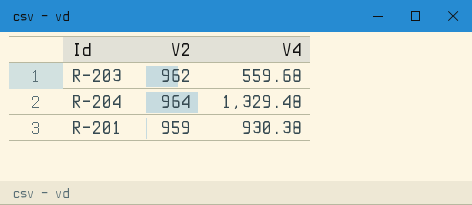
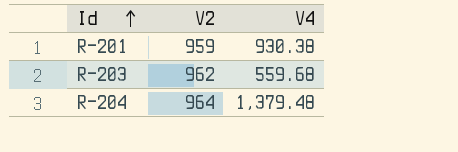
row order: none -> Id ascending
R-204 | V4: 1,329.48 -> 1,379.48

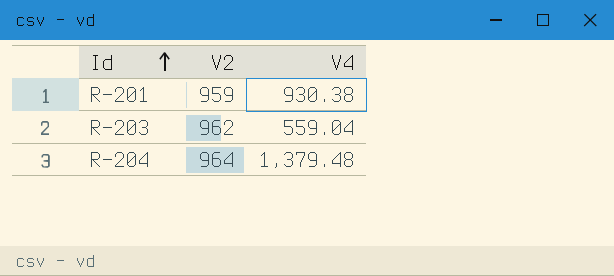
R-203 | V4: 559.68 -> 559.04

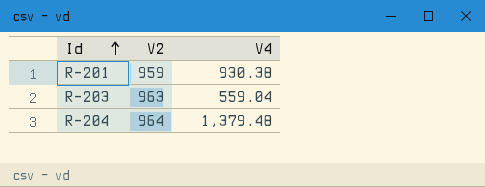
R-203 | V2: 962 -> 963

